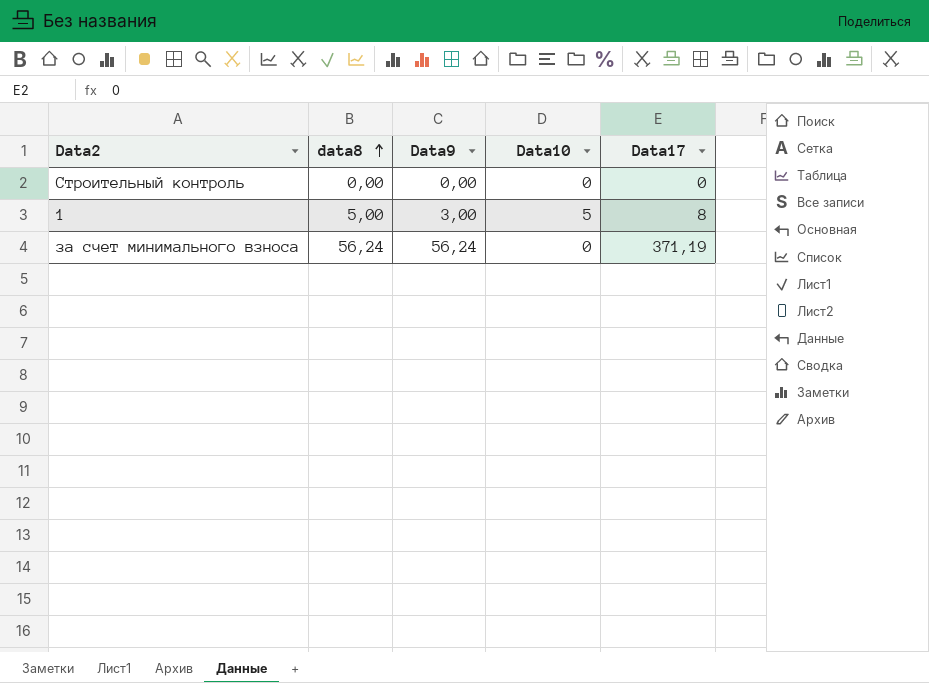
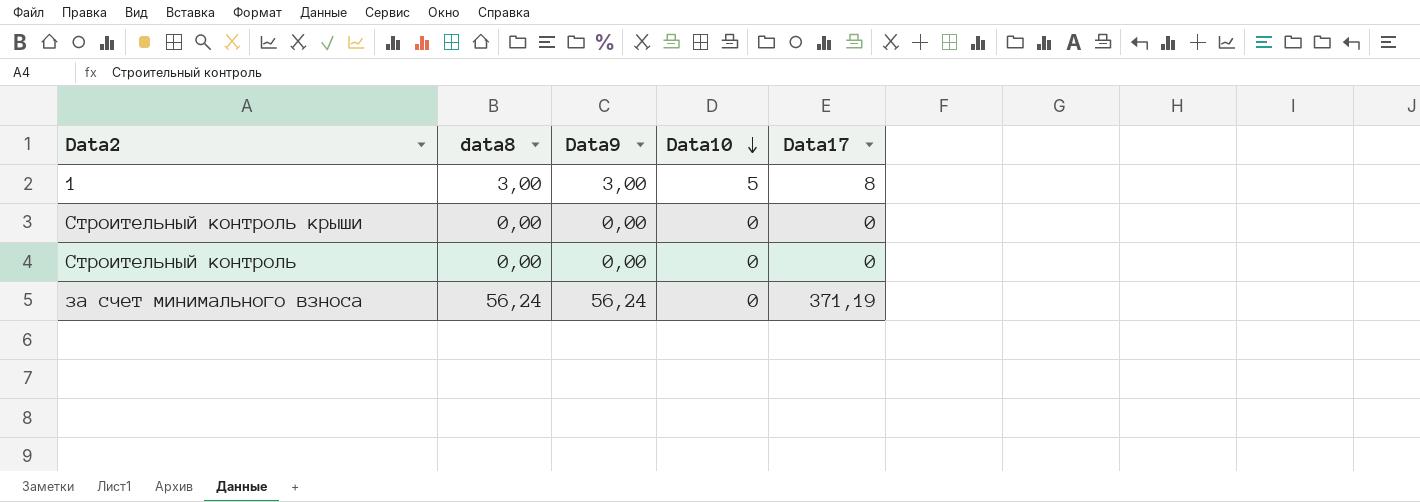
row order: data8 ascending -> Data10 descending
1 | data8: 5,00 -> 3,00
row Строительный контроль крыши: none -> 0,00 | 0,00 | 0 | 0

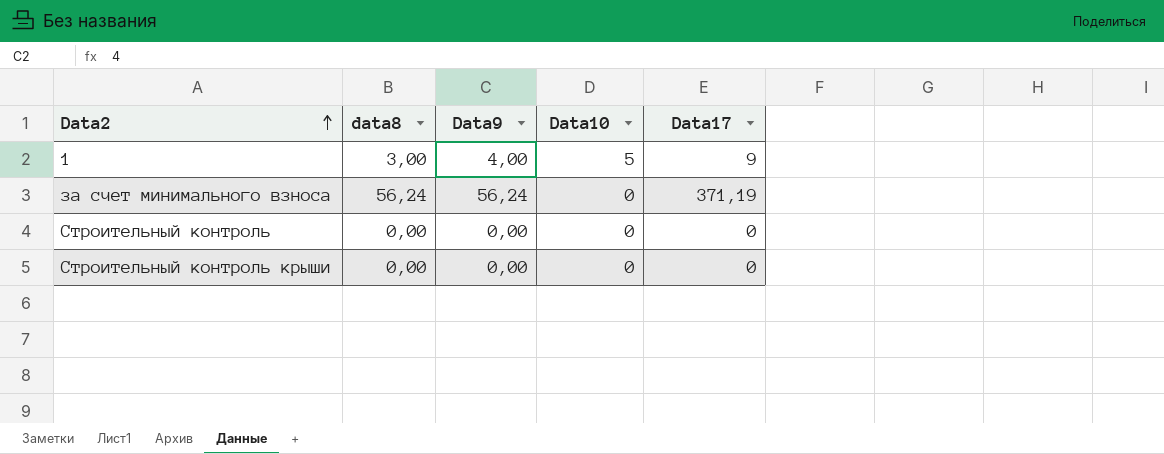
row order: Data10 descending -> Data2 ascending
1 | Data9: 3,00 -> 4,00
1 | Data17: 8 -> 9

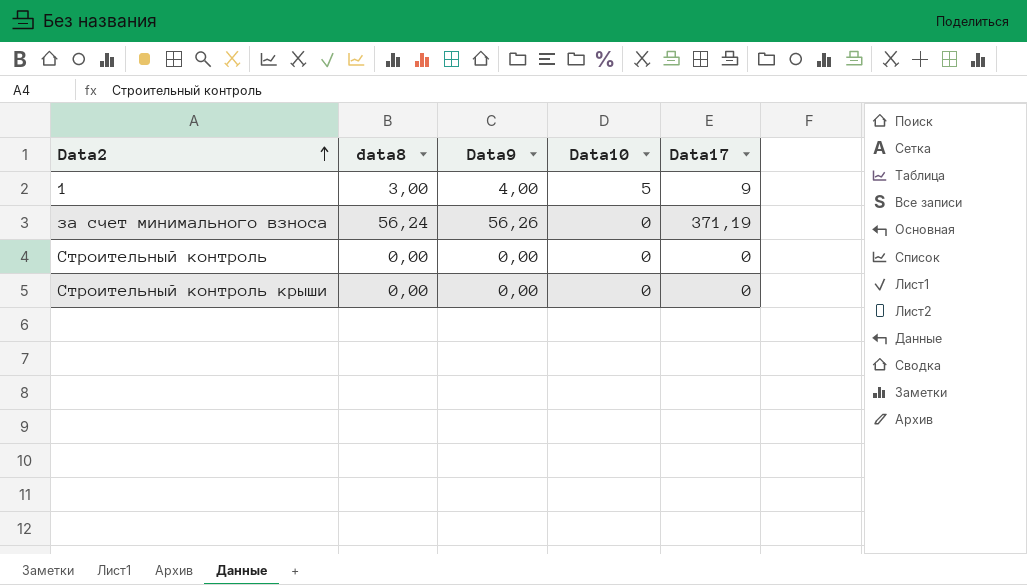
за счет минимального взноса | Data9: 56,24 -> 56,26

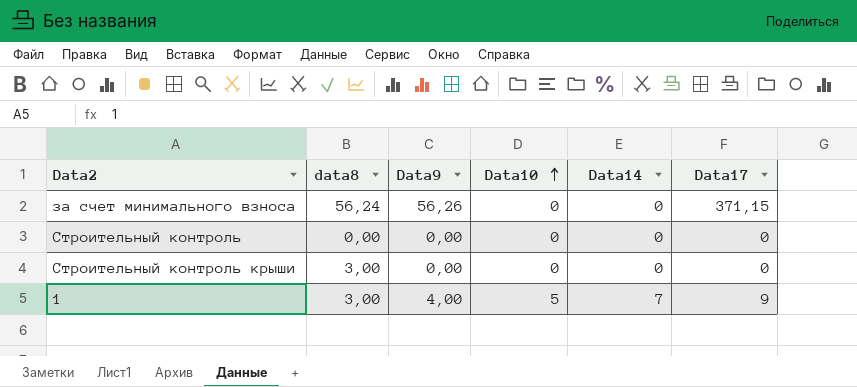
row order: Data2 ascending -> Data10 ascending
column Data14 | position: none -> 5
за счет минимального взноса | Data17: 371,19 -> 371,15
Строительный контроль крыши | data8: 0,00 -> 3,00

